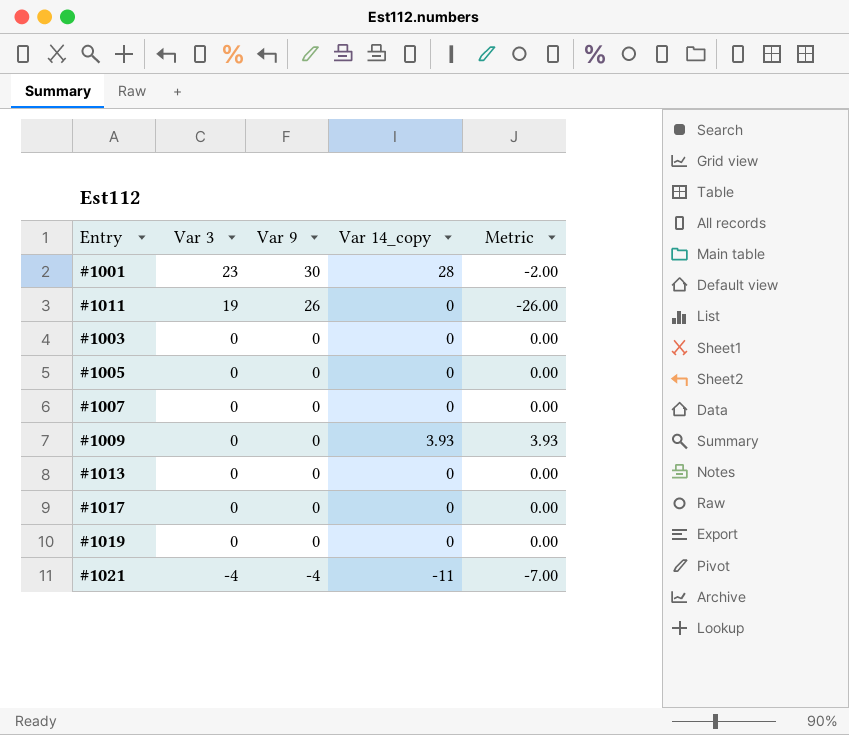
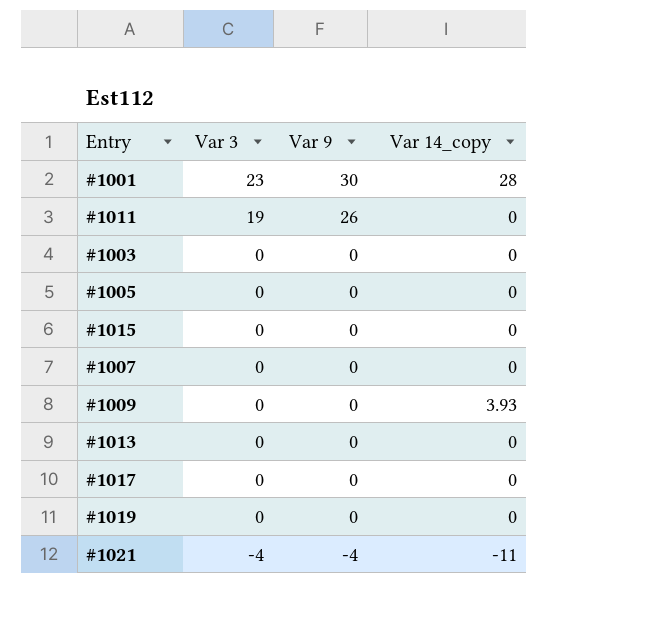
column Metric | formula: [Var 14_copy] - [Var 9] -> none
row #1015: none -> 0 | 0 | 0

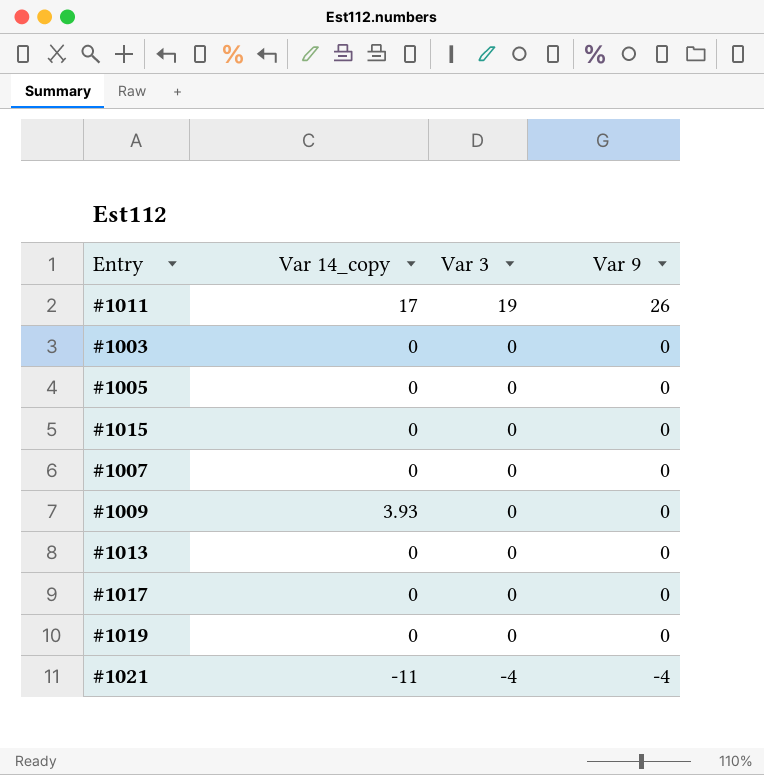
column Var 14_copy | position: 4 -> 2
row #1001: 23 | 30 | 28 -> none
#1011 | Var 14_copy: 0 -> 17

